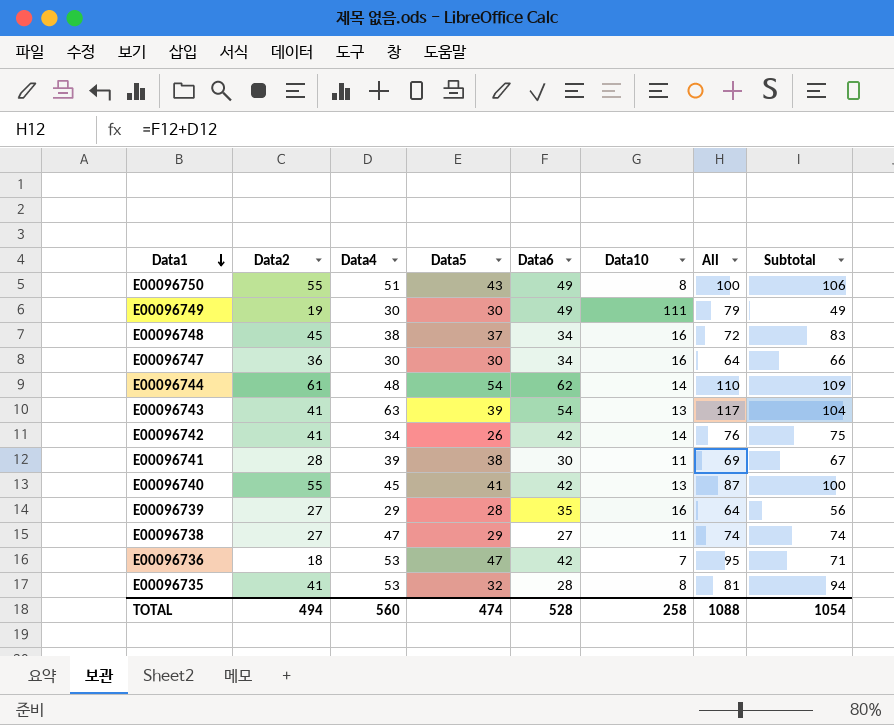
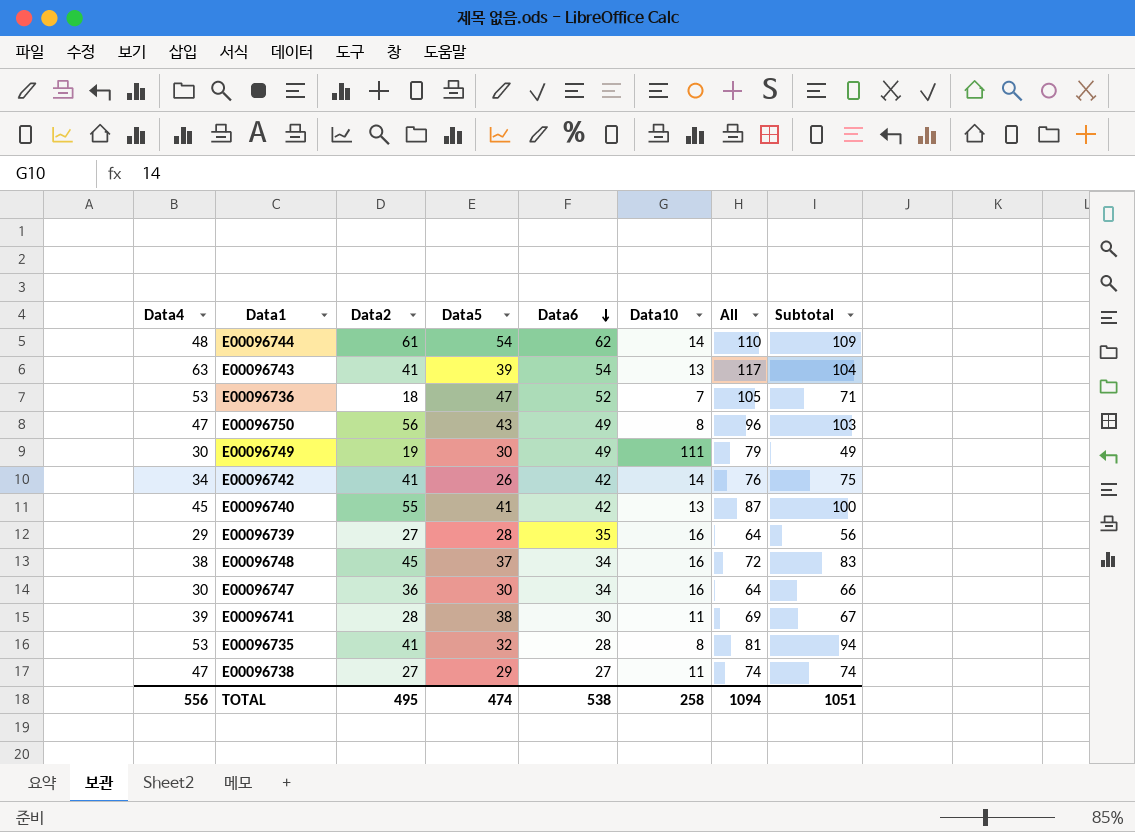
row order: Data1 descending -> Data6 descending
column Data4 | position: 3 -> 1
E00096736 | Data6: 42 -> 52
E00096736 | All: 95 -> 105
E00096750 | Data4: 51 -> 47
E00096750 | Data2: 55 -> 56
E00096750 | All: 100 -> 96
E00096750 | Subtotal: 106 -> 103
TOTAL | Data4: 560 -> 556
TOTAL | Data2: 494 -> 495
TOTAL | Data6: 528 -> 538
TOTAL | All: 1088 -> 1094
TOTAL | Subtotal: 1054 -> 1051

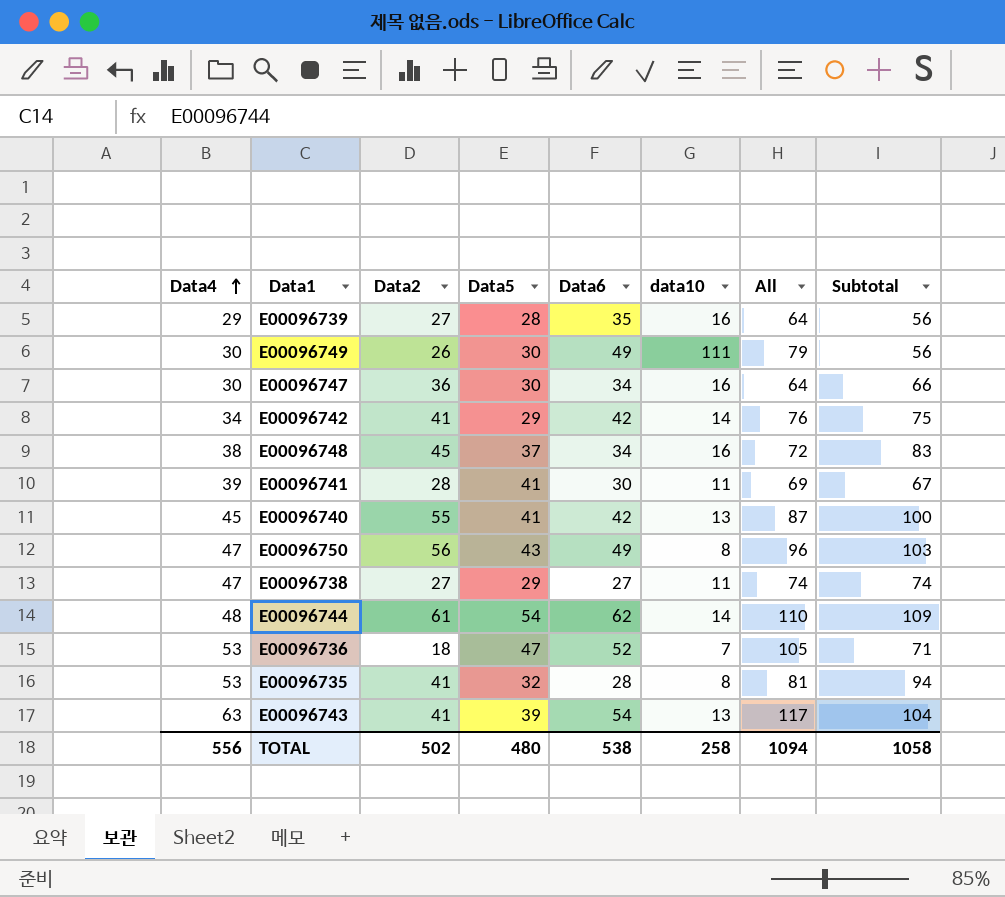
row order: Data6 descending -> Data4 ascending
column name: Data10 -> data10
E00096749 | Data2: 19 -> 26
E00096749 | Subtotal: 49 -> 56
E00096742 | Data5: 26 -> 29
E00096741 | Data5: 38 -> 41
TOTAL | Data2: 495 -> 502
TOTAL | Data5: 474 -> 480
TOTAL | Subtotal: 1051 -> 1058

